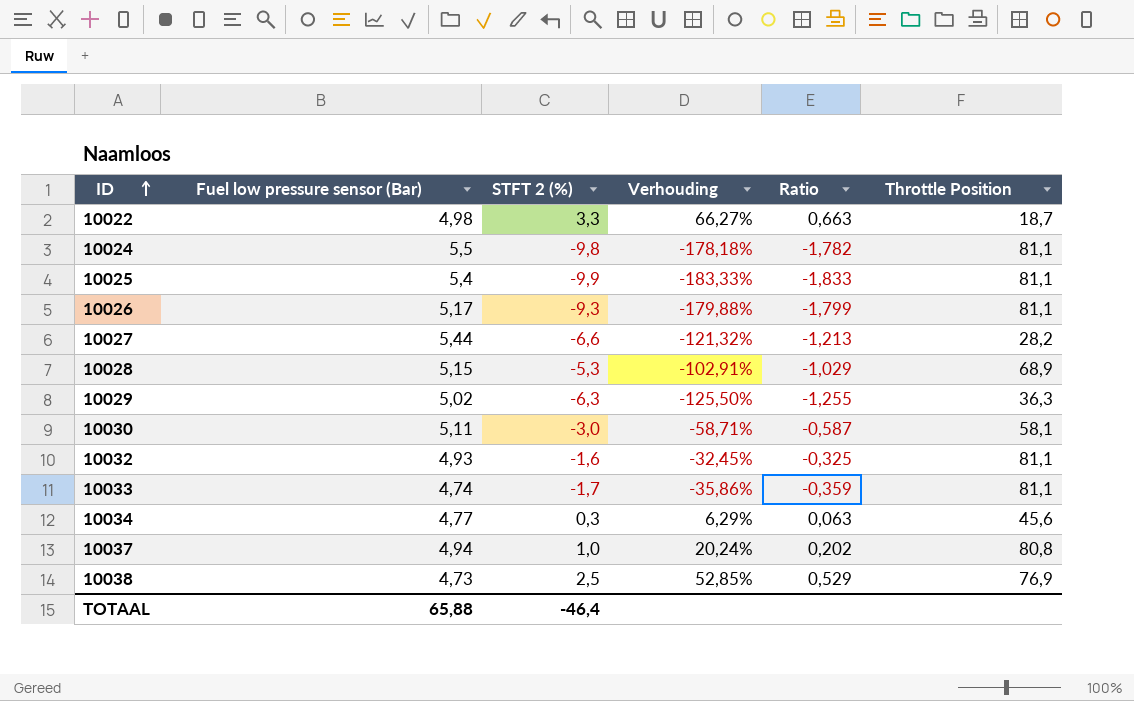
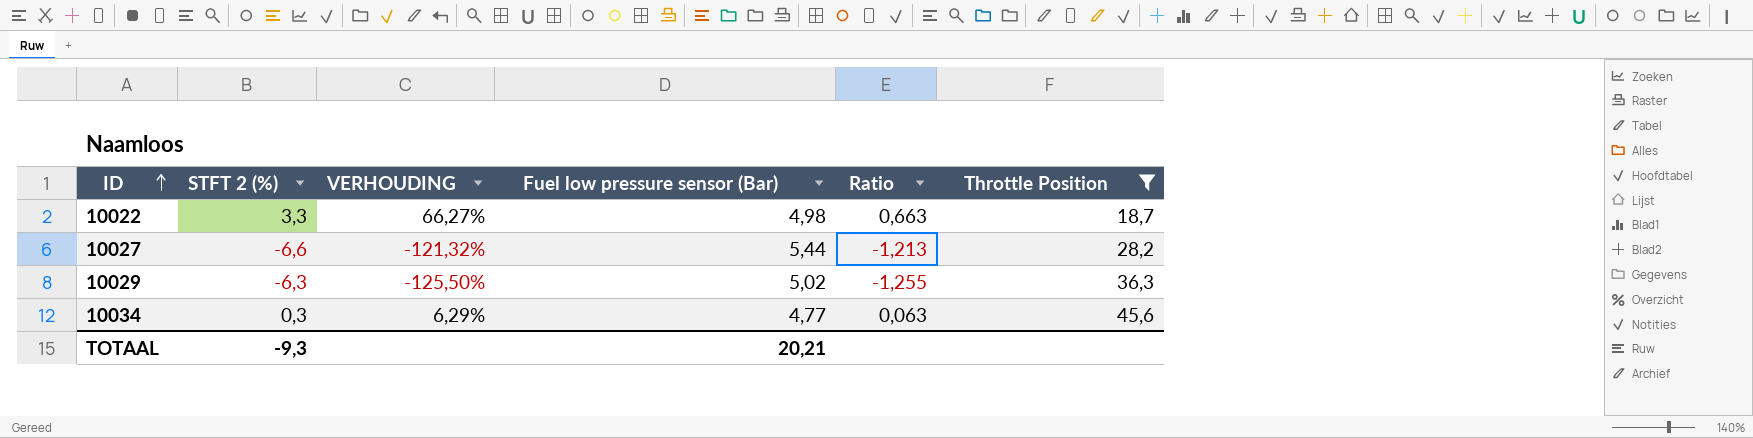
filter: none -> Throttle Position <= 45,6
column name: Verhouding -> VERHOUDING
column Fuel low pressure sensor (Bar) | position: 2 -> 4
TOTAAL | STFT 2 (%): -46,4 -> -9,3
TOTAAL | Fuel low pressure sensor (Bar): 65,88 -> 20,21

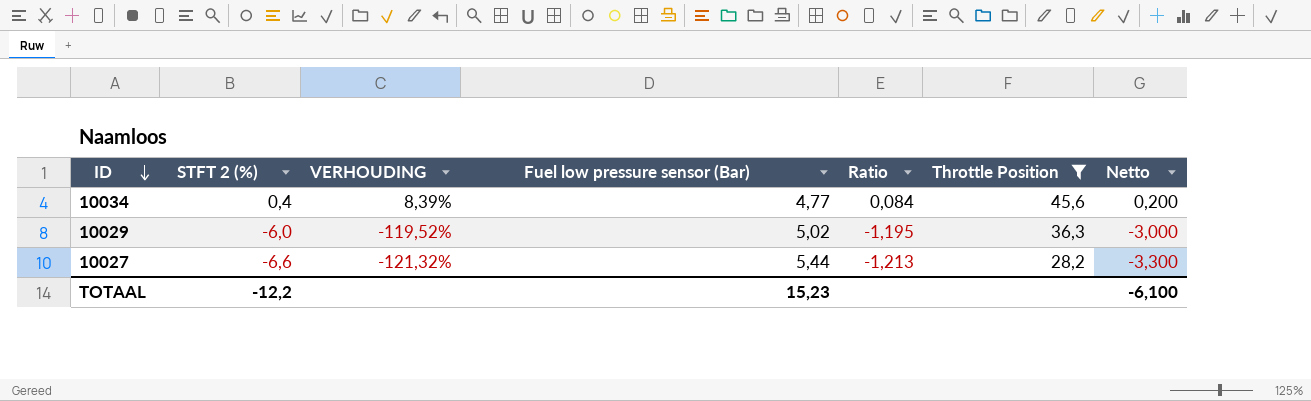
row order: ID ascending -> ID descending
column Netto | formula: none -> [STFT 2 (%)] * 0,5
row 10022: 3,3 | 66,27% | 4,98 | 0,663 | 18,7 -> none
10034 | STFT 2 (%): 0,3 -> 0,4
10034 | VERHOUDING: 6,29% -> 8,39%
10034 | Ratio: 0,063 -> 0,084
10029 | STFT 2 (%): -6,3 -> -6,0
10029 | VERHOUDING: -125,50% -> -119,52%
10029 | Ratio: -1,255 -> -1,195
TOTAAL | STFT 2 (%): -9,3 -> -12,2
TOTAAL | Fuel low pressure sensor (Bar): 20,21 -> 15,23

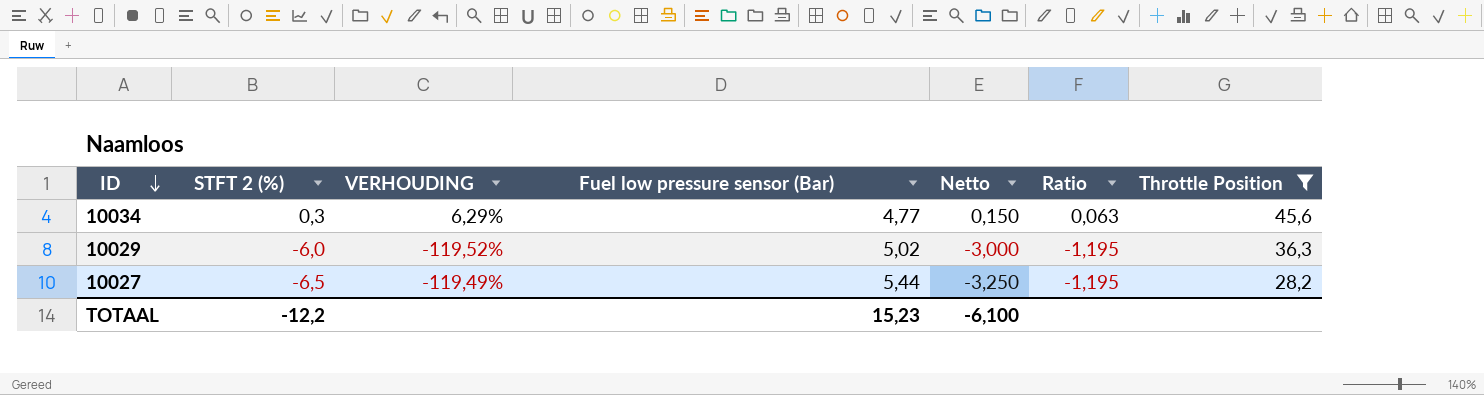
column Netto | position: 7 -> 5
10034 | STFT 2 (%): 0,4 -> 0,3
10034 | VERHOUDING: 8,39% -> 6,29%
10034 | Netto: 0,200 -> 0,150
10034 | Ratio: 0,084 -> 0,063
10027 | STFT 2 (%): -6,6 -> -6,5
10027 | VERHOUDING: -121,32% -> -119,49%
10027 | Netto: -3,300 -> -3,250
10027 | Ratio: -1,213 -> -1,195

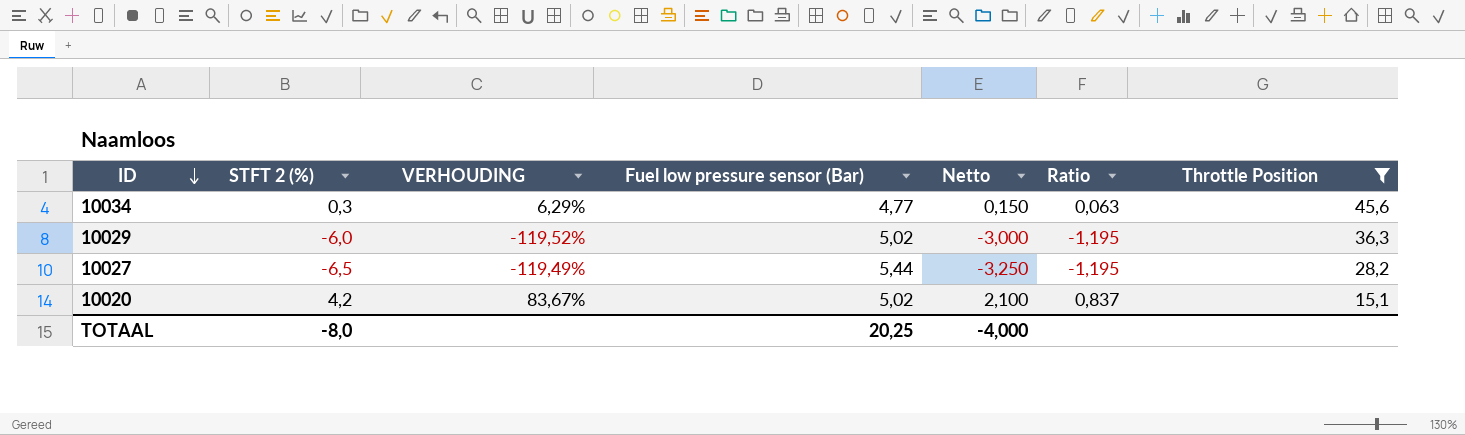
row 10020: none -> 4,2 | 83,67% | 5,02 | 2,100 | 0,837 | 15,1
TOTAAL | STFT 2 (%): -12,2 -> -8,0
TOTAAL | Fuel low pressure sensor (Bar): 15,23 -> 20,25
TOTAAL | Netto: -6,100 -> -4,000

